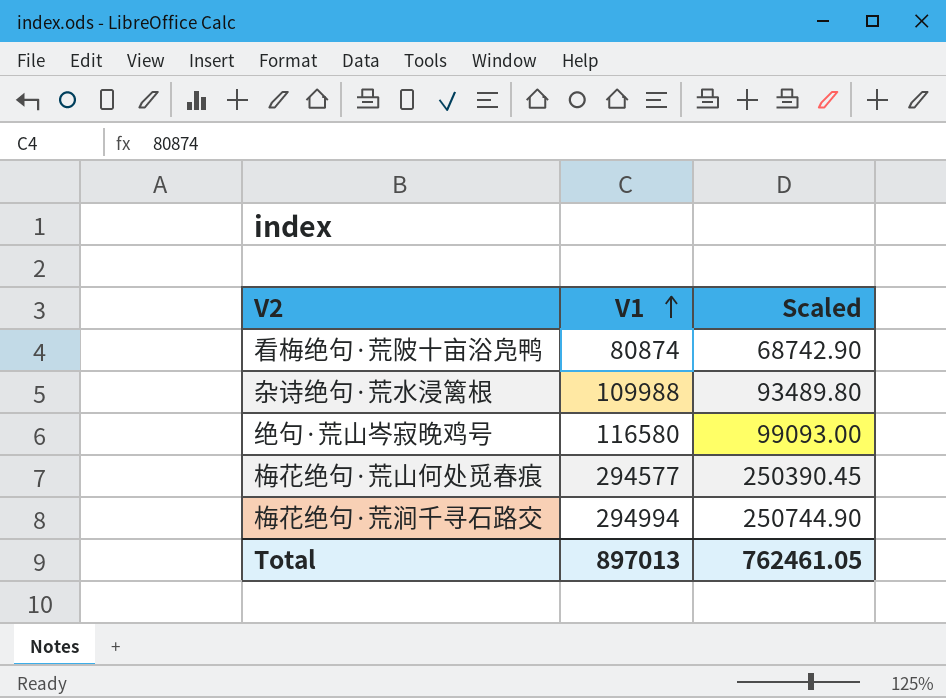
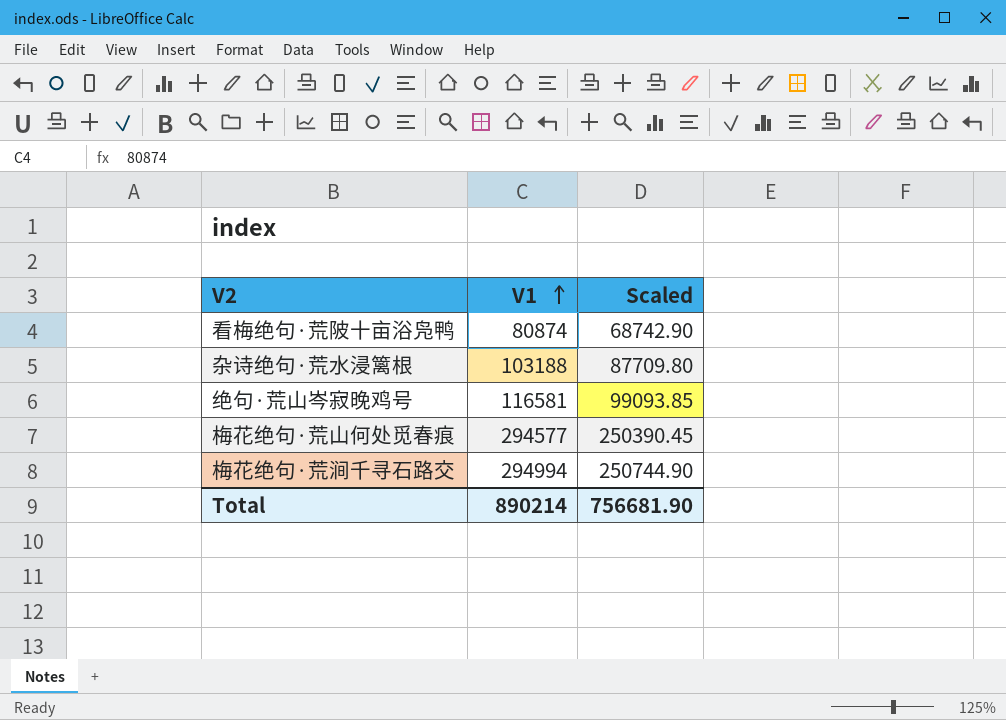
杂诗绝句·荒水浸篱根 | V1: 109988 -> 103188
杂诗绝句·荒水浸篱根 | Scaled: 93489.80 -> 87709.80
绝句·荒山岑寂晚鸡号 | V1: 116580 -> 116581
绝句·荒山岑寂晚鸡号 | Scaled: 99093.00 -> 99093.85
Total | V1: 897013 -> 890214
Total | Scaled: 762461.05 -> 756681.90

